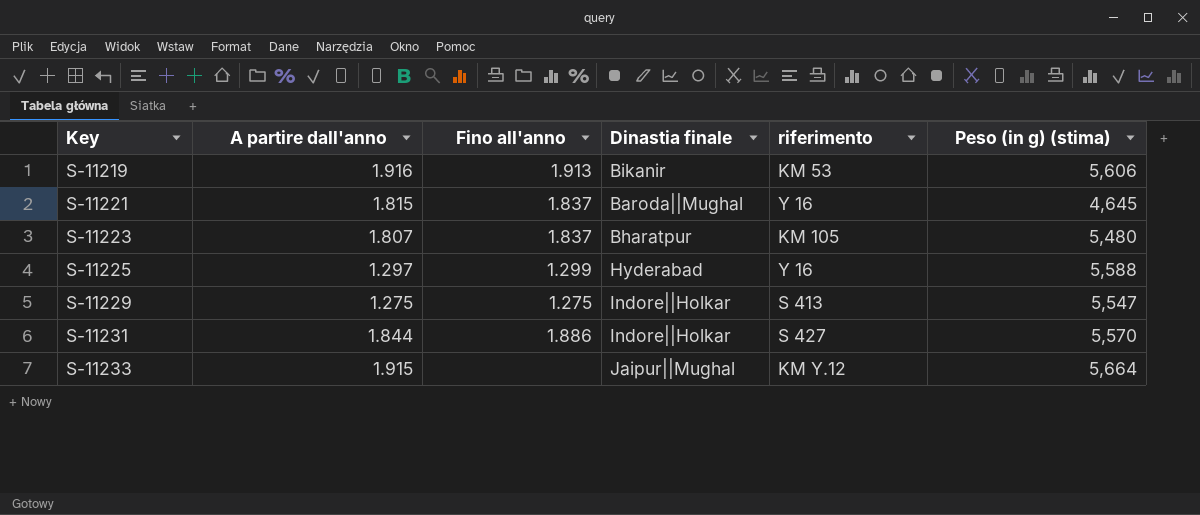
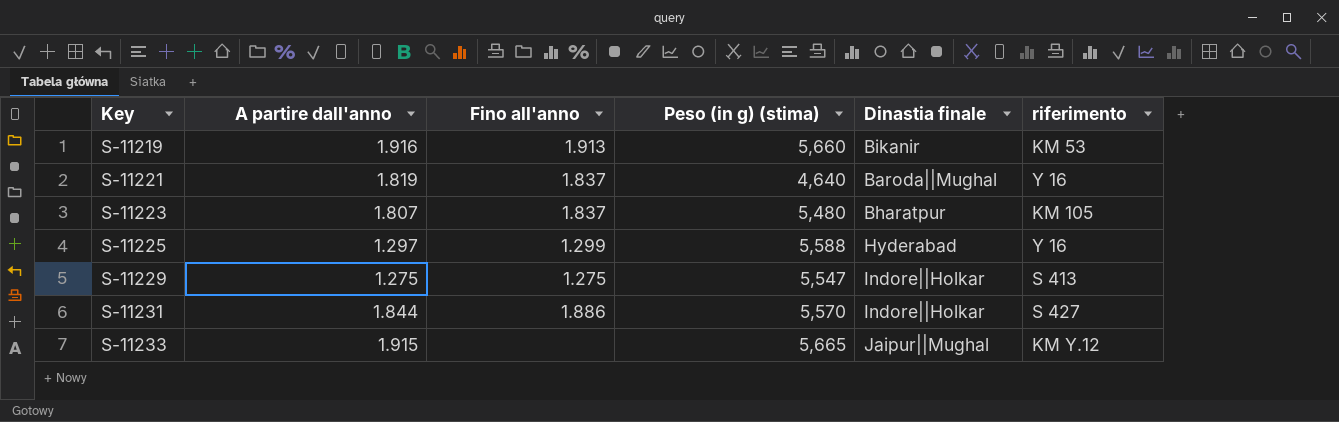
column Peso (in g) (stima) | position: 6 -> 4
S-11219 | Peso (in g) (stima): 5,606 -> 5,660
S-11221 | A partire dall'anno: 1.815 -> 1.819
S-11221 | Peso (in g) (stima): 4,645 -> 4,640
S-11233 | Peso (in g) (stima): 5,664 -> 5,665

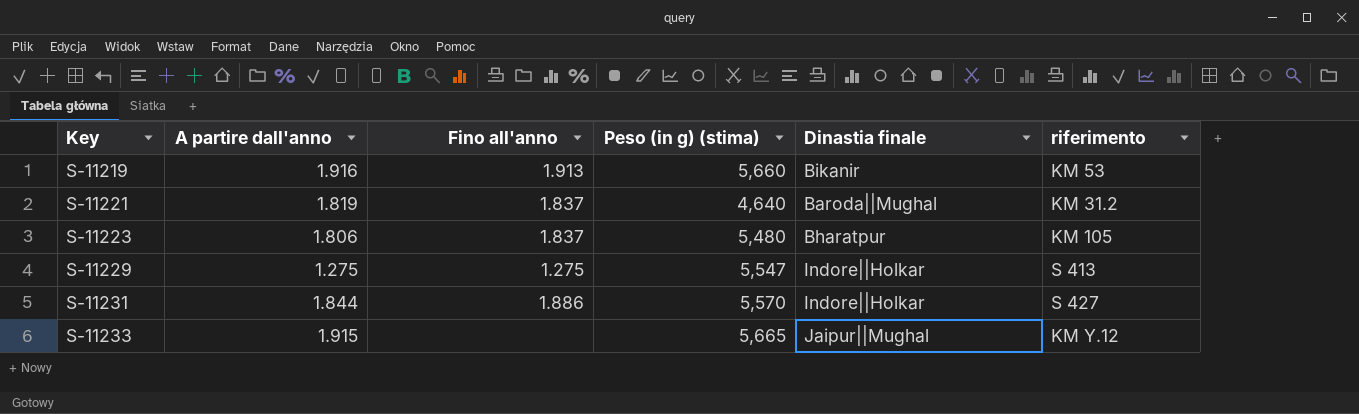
row S-11225: 1.297 | 1.299 | 5,588 | Hyderabad | Y 16 -> none
S-11221 | riferimento: Y 16 -> KM 31.2
S-11223 | A partire dall'anno: 1.807 -> 1.806

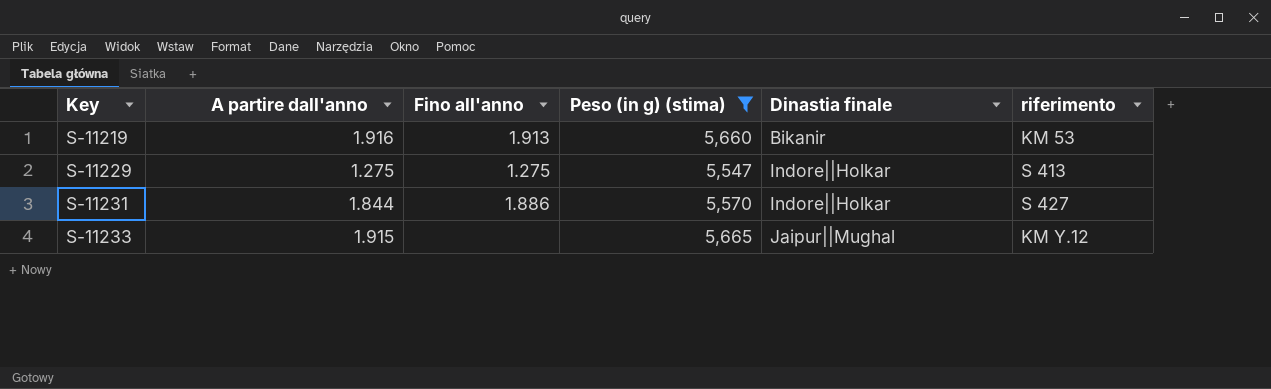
filter: none -> Peso (in g) (stima) >= 5,547

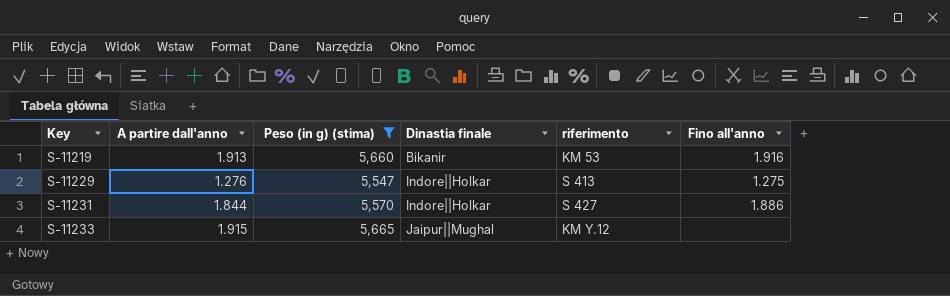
column Fino all'anno | position: 3 -> 6
S-11219 | A partire dall'anno: 1.916 -> 1.913
S-11219 | Fino all'anno: 1.913 -> 1.916
S-11229 | A partire dall'anno: 1.275 -> 1.276

